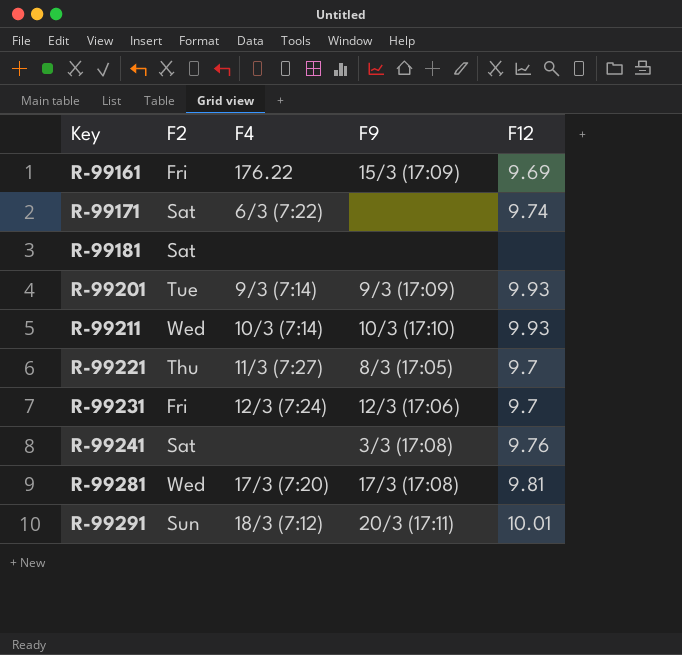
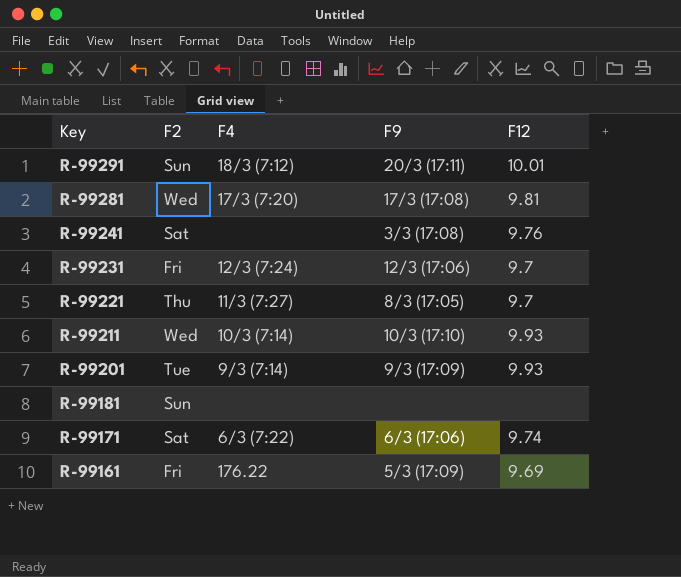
row order: Key ascending -> Key descending
R-99181 | F2: Sat -> Sun
R-99171 | F9: none -> 6/3 (17:06)
R-99161 | F9: 15/3 (17:09) -> 5/3 (17:09)

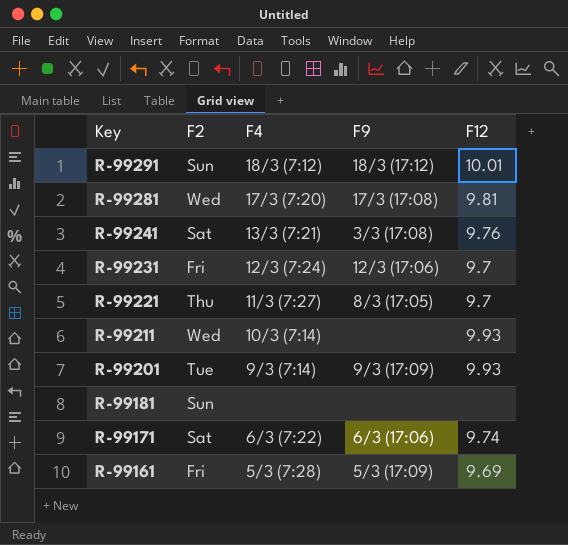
R-99291 | F9: 20/3 (17:11) -> 18/3 (17:12)
R-99241 | F4: none -> 13/3 (7:21)
R-99211 | F9: 10/3 (17:10) -> none
R-99161 | F4: 176.22 -> 5/3 (7:28)

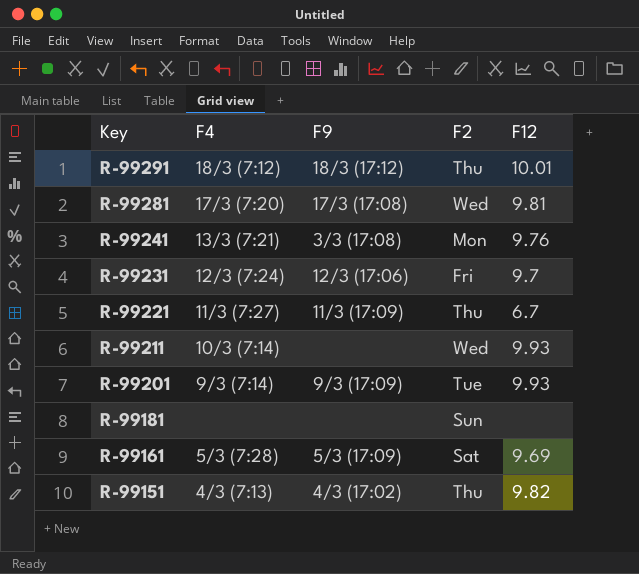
column F2 | position: 2 -> 4
row R-99171: Sat | 6/3 (7:22) | 6/3 (17:06) | 9.74 -> none
R-99291 | F2: Sun -> Thu
R-99241 | F2: Sat -> Mon
R-99221 | F9: 8/3 (17:05) -> 11/3 (17:09)
R-99221 | F12: 9.7 -> 6.7
R-99161 | F2: Fri -> Sat
row R-99151: none -> 4/3 (7:13) | 4/3 (17:02) | Thu | 9.82

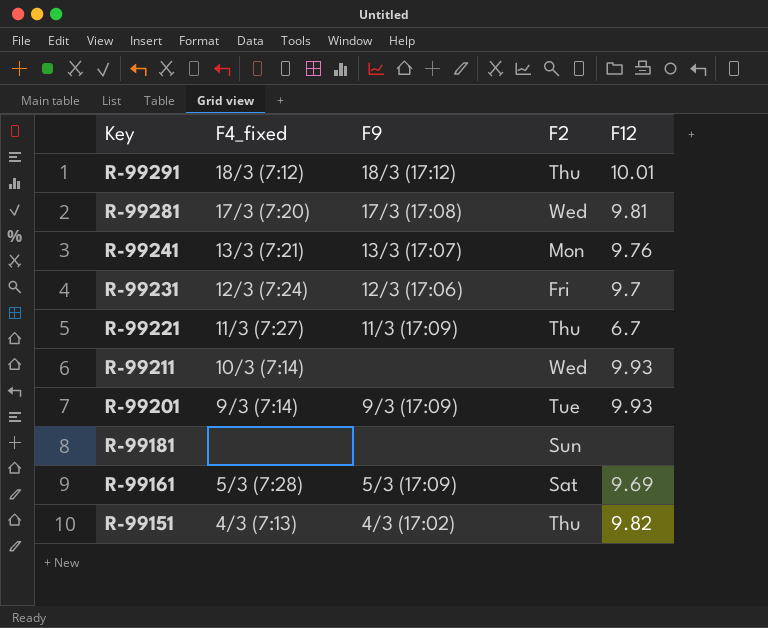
column name: F4 -> F4_fixed
R-99241 | F9: 3/3 (17:08) -> 13/3 (17:07)

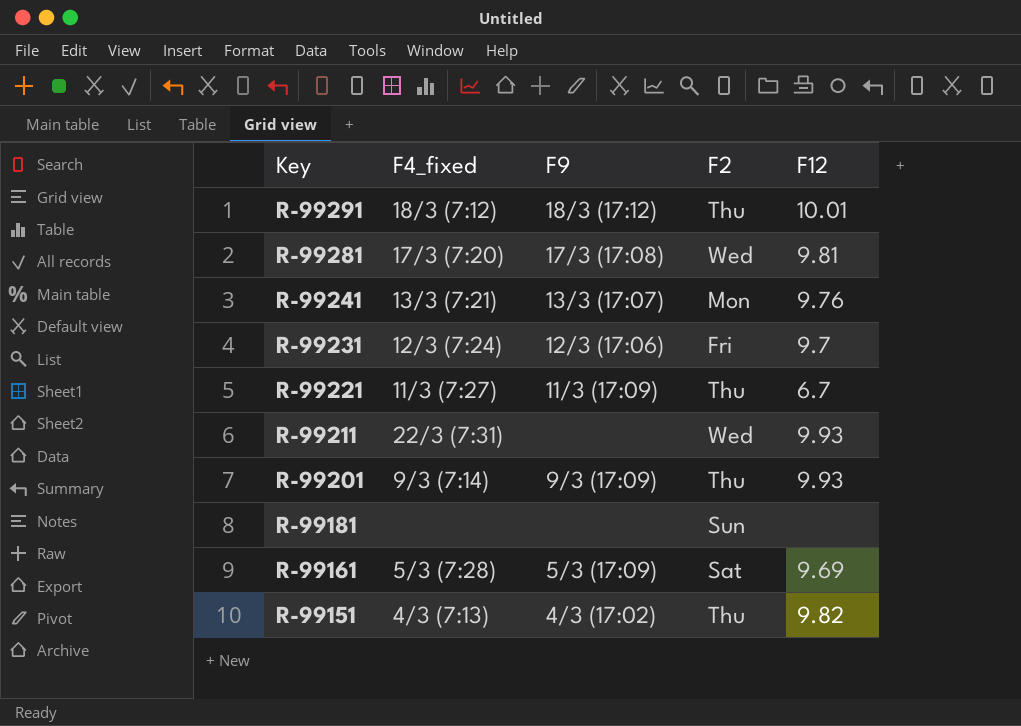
R-99211 | F4_fixed: 10/3 (7:14) -> 22/3 (7:31)
R-99201 | F2: Tue -> Thu

